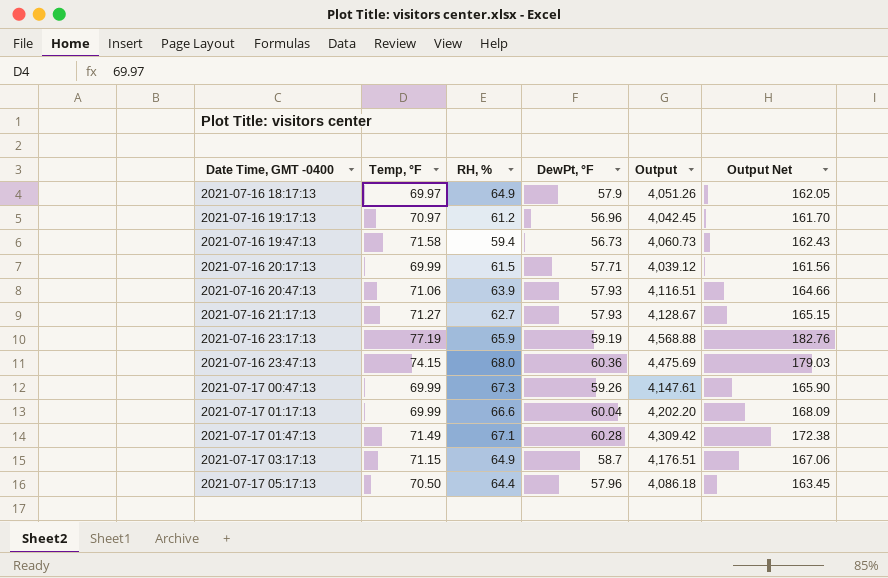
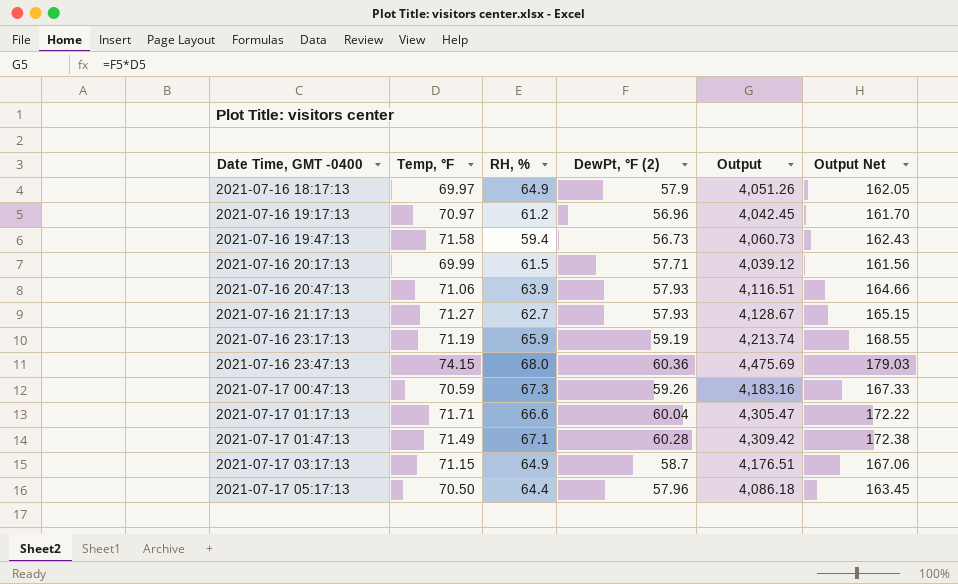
column name: DewPt, °F -> DewPt, °F (2)
2021-07-16 23:17:13 | Temp, °F: 77.19 -> 71.19
2021-07-16 23:17:13 | Output: 4,568.88 -> 4,213.74
2021-07-16 23:17:13 | Output Net: 182.76 -> 168.55
2021-07-17 00:47:13 | Temp, °F: 69.99 -> 70.59
2021-07-17 00:47:13 | Output: 4,147.61 -> 4,183.16
2021-07-17 00:47:13 | Output Net: 165.90 -> 167.33
2021-07-17 01:17:13 | Temp, °F: 69.99 -> 71.71
2021-07-17 01:17:13 | Output: 4,202.20 -> 4,305.47
2021-07-17 01:17:13 | Output Net: 168.09 -> 172.22

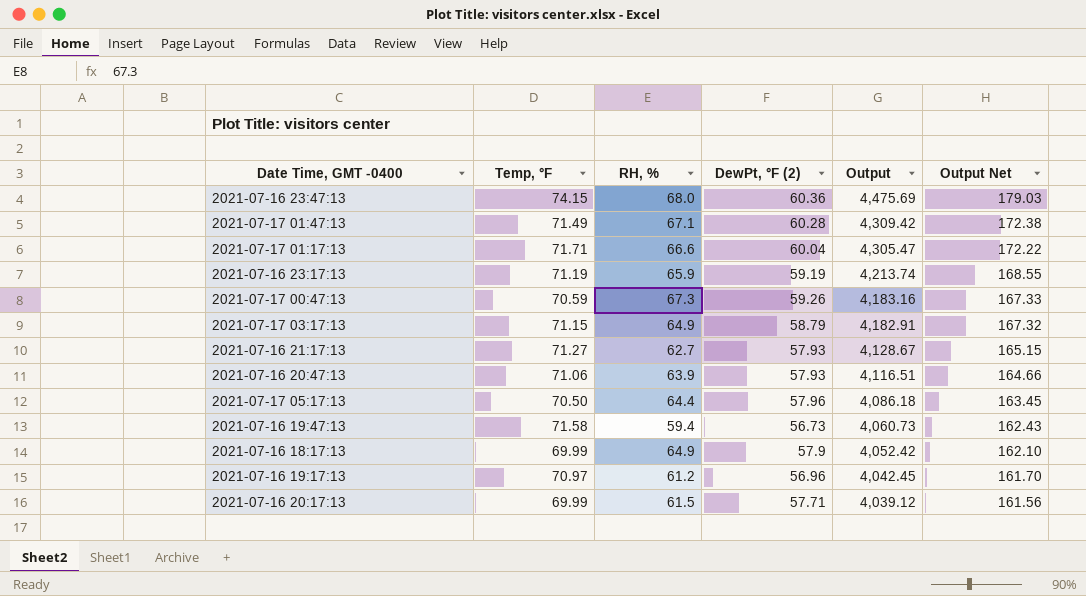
row order: Date Time, GMT -0400 ascending -> Output descending
2021-07-17 03:17:13 | DewPt, °F (2): 58.7 -> 58.79
2021-07-17 03:17:13 | Output: 4,176.51 -> 4,182.91
2021-07-17 03:17:13 | Output Net: 167.06 -> 167.32
2021-07-16 18:17:13 | Temp, °F: 69.97 -> 69.99
2021-07-16 18:17:13 | Output: 4,051.26 -> 4,052.42
2021-07-16 18:17:13 | Output Net: 162.05 -> 162.10

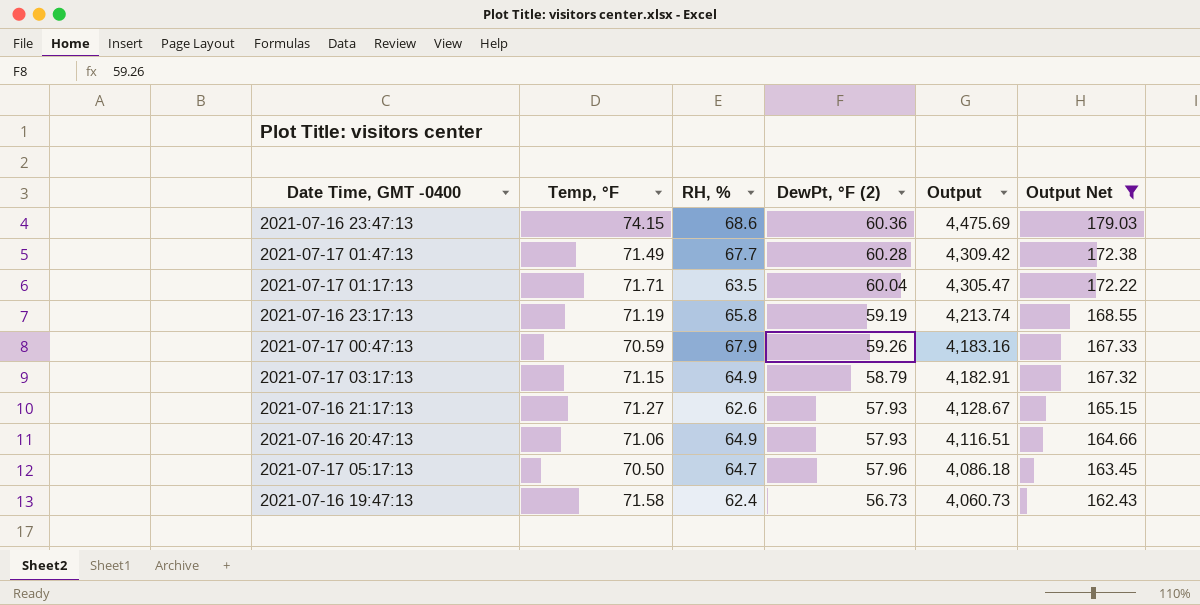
filter: none -> Output Net >= 162.43
2021-07-16 23:47:13 | RH, %: 68.0 -> 68.6
2021-07-17 01:47:13 | RH, %: 67.1 -> 67.7
2021-07-17 01:17:13 | RH, %: 66.6 -> 63.5
2021-07-16 23:17:13 | RH, %: 65.9 -> 65.8
2021-07-17 00:47:13 | RH, %: 67.3 -> 67.9
2021-07-16 21:17:13 | RH, %: 62.7 -> 62.6
2021-07-16 20:47:13 | RH, %: 63.9 -> 64.9
2021-07-17 05:17:13 | RH, %: 64.4 -> 64.7
2021-07-16 19:47:13 | RH, %: 59.4 -> 62.4

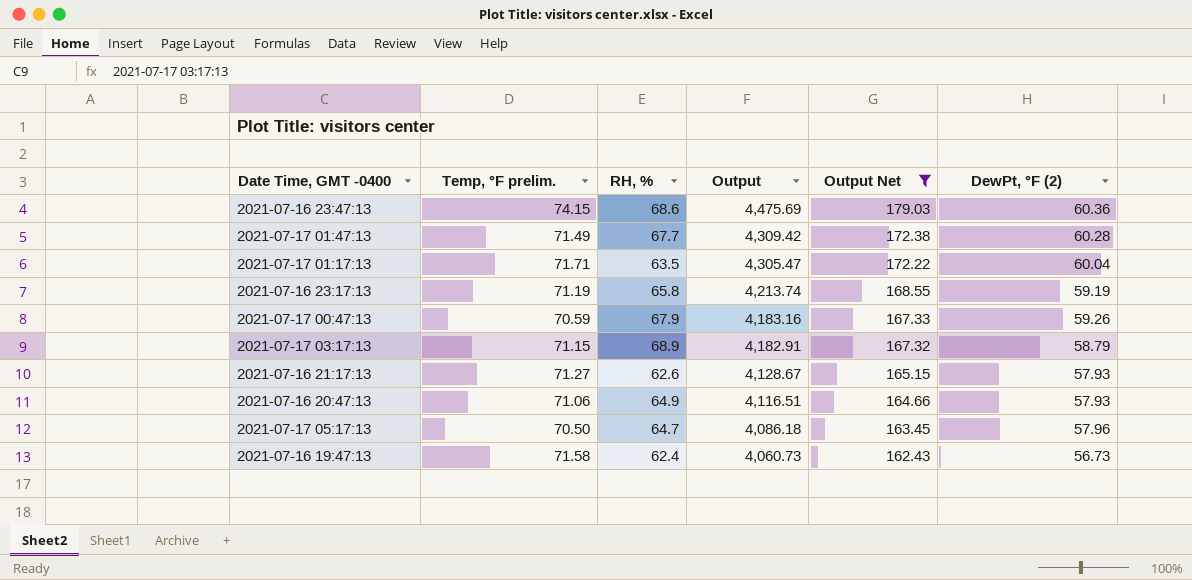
column name: Temp, °F -> Temp, °F prelim.
column DewPt, °F (2) | position: 4 -> 6
2021-07-17 03:17:13 | RH, %: 64.9 -> 68.9

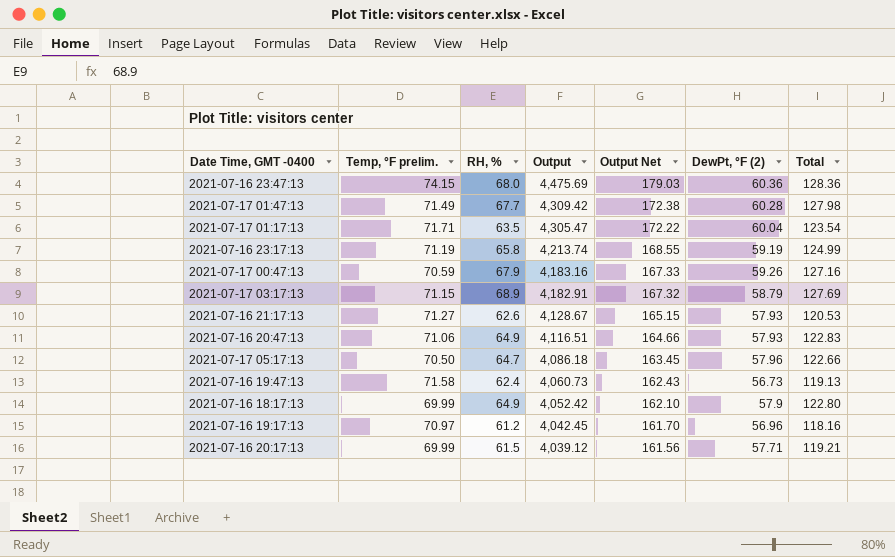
filter: Output Net >= 162.43 -> none
column Total | formula: none -> [RH, %] + [DewPt, °F (2)]
2021-07-16 23:47:13 | RH, %: 68.6 -> 68.0

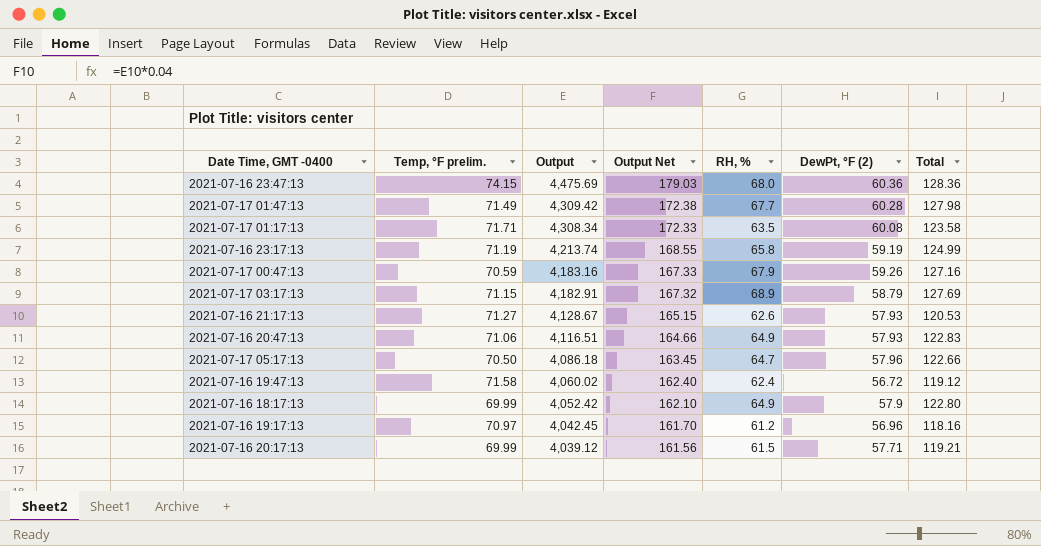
column RH, % | position: 3 -> 5
2021-07-17 01:17:13 | Output: 4,305.47 -> 4,308.34
2021-07-17 01:17:13 | Output Net: 172.22 -> 172.33
2021-07-17 01:17:13 | DewPt, °F (2): 60.04 -> 60.08
2021-07-17 01:17:13 | Total: 123.54 -> 123.58
2021-07-16 19:47:13 | Output: 4,060.73 -> 4,060.02
2021-07-16 19:47:13 | Output Net: 162.43 -> 162.40
2021-07-16 19:47:13 | DewPt, °F (2): 56.73 -> 56.72
2021-07-16 19:47:13 | Total: 119.13 -> 119.12

